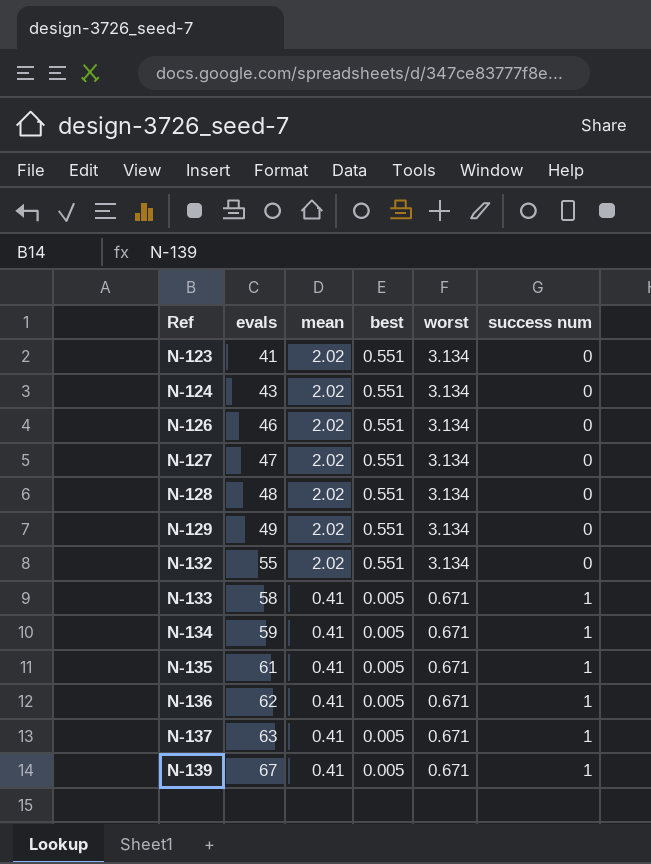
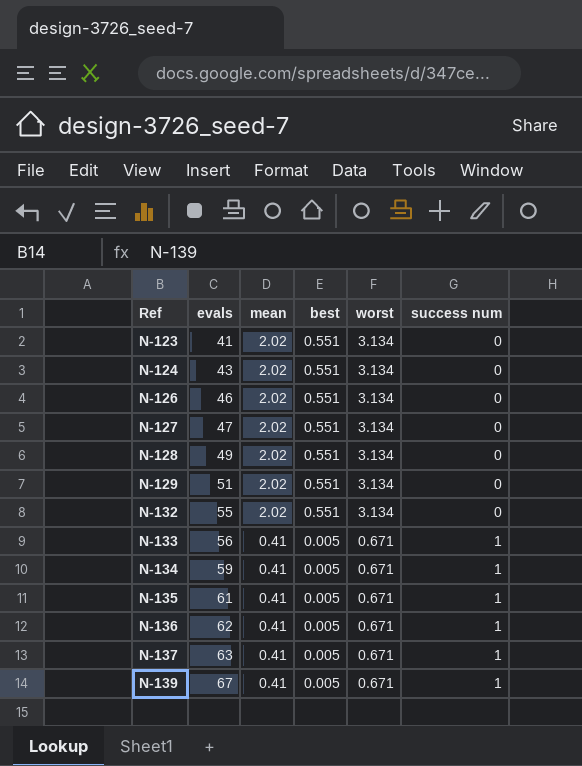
N-128 | evals: 48 -> 49
N-129 | evals: 49 -> 51
N-133 | evals: 58 -> 56

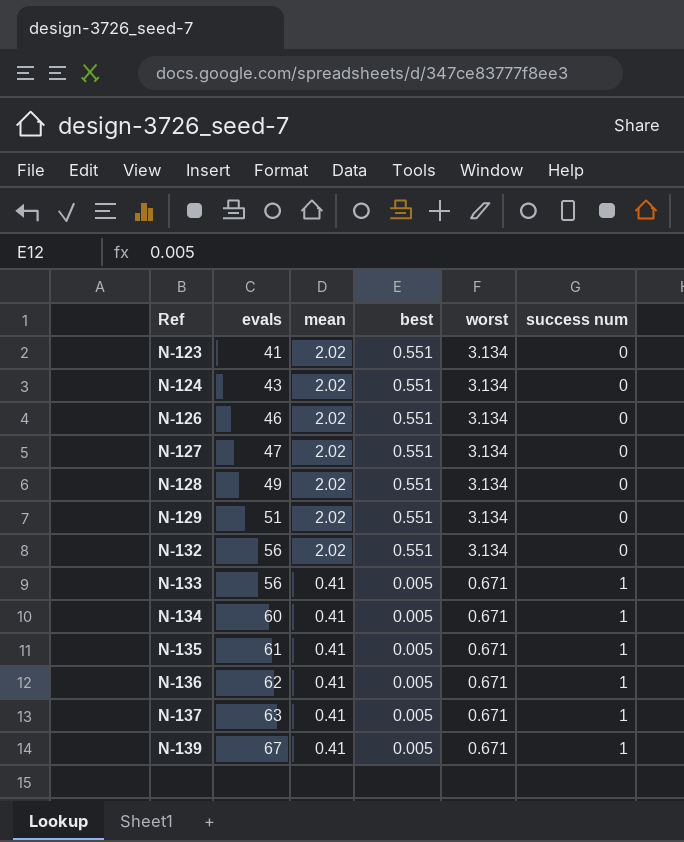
N-132 | evals: 55 -> 56
N-134 | evals: 59 -> 60

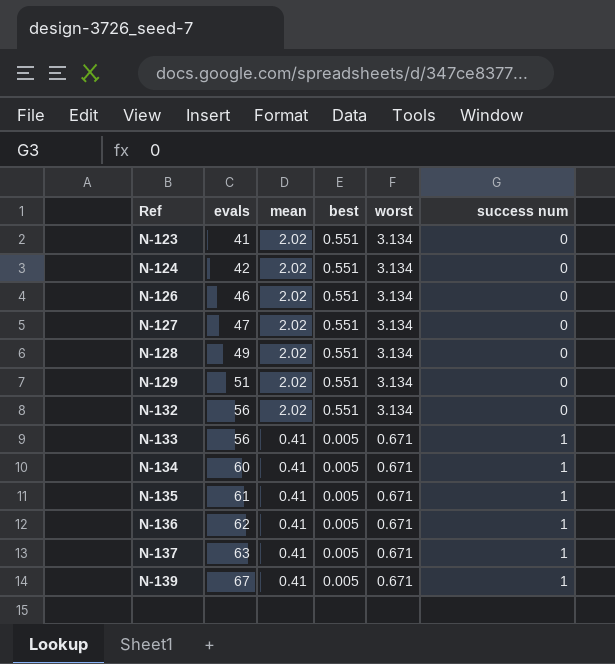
N-124 | evals: 43 -> 42

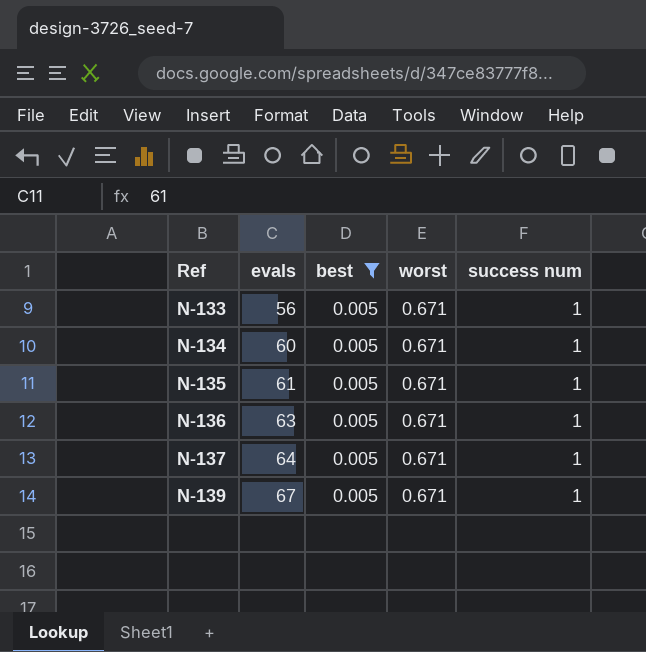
filter: none -> best = 0.005
column mean | position: 3 -> none
N-136 | evals: 62 -> 63
N-137 | evals: 63 -> 64

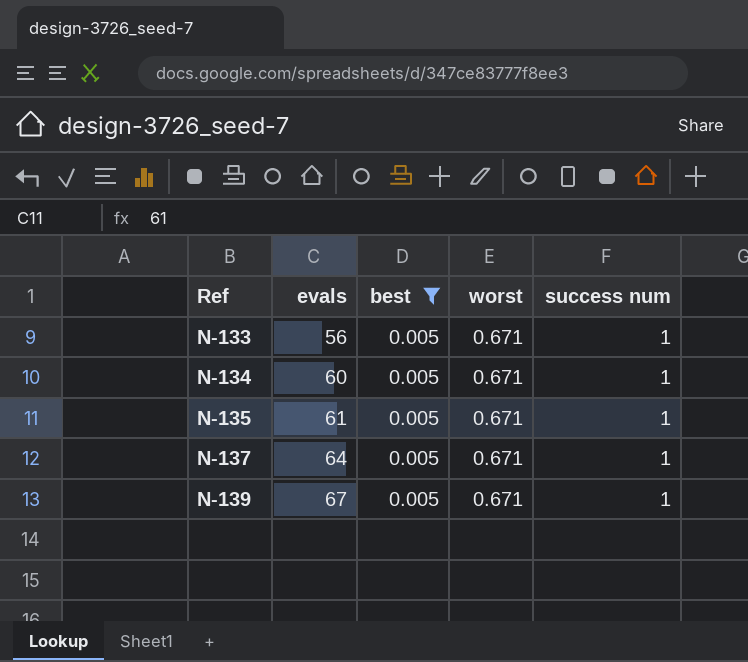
row N-136: 63 | 0.005 | 0.671 | 1 -> none

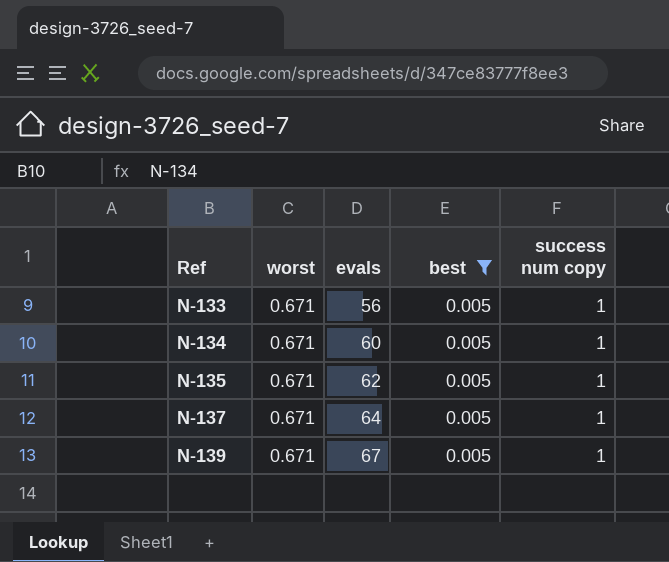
column worst | position: 4 -> 2
column name: success num -> success num copy
N-135 | evals: 61 -> 62

